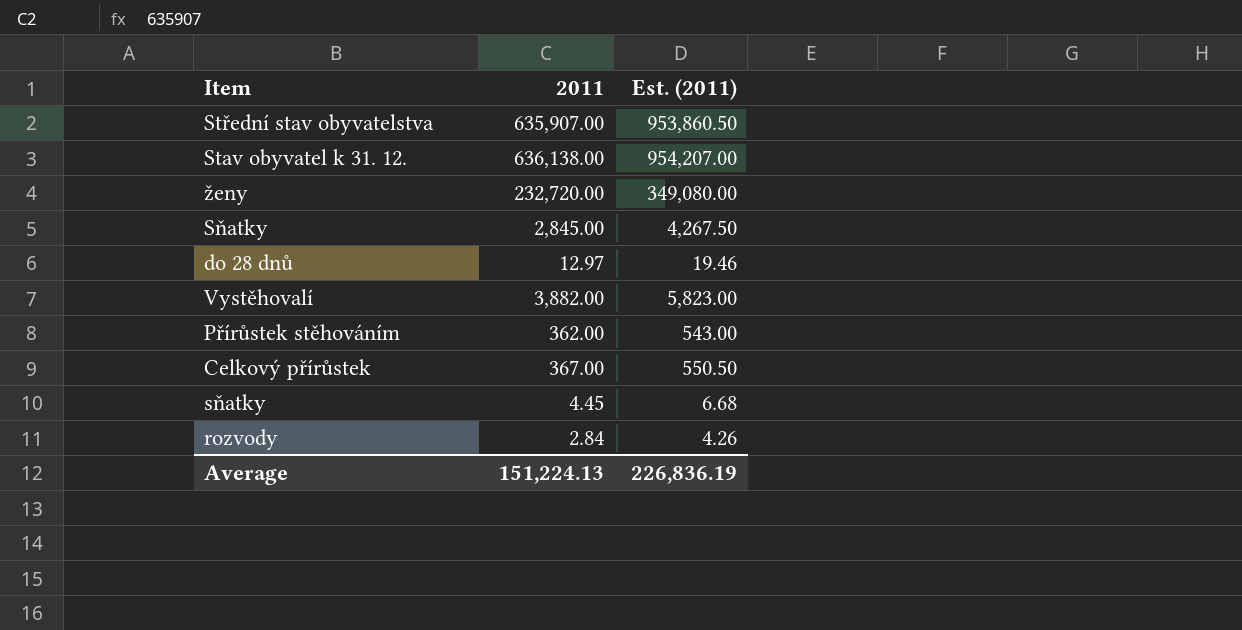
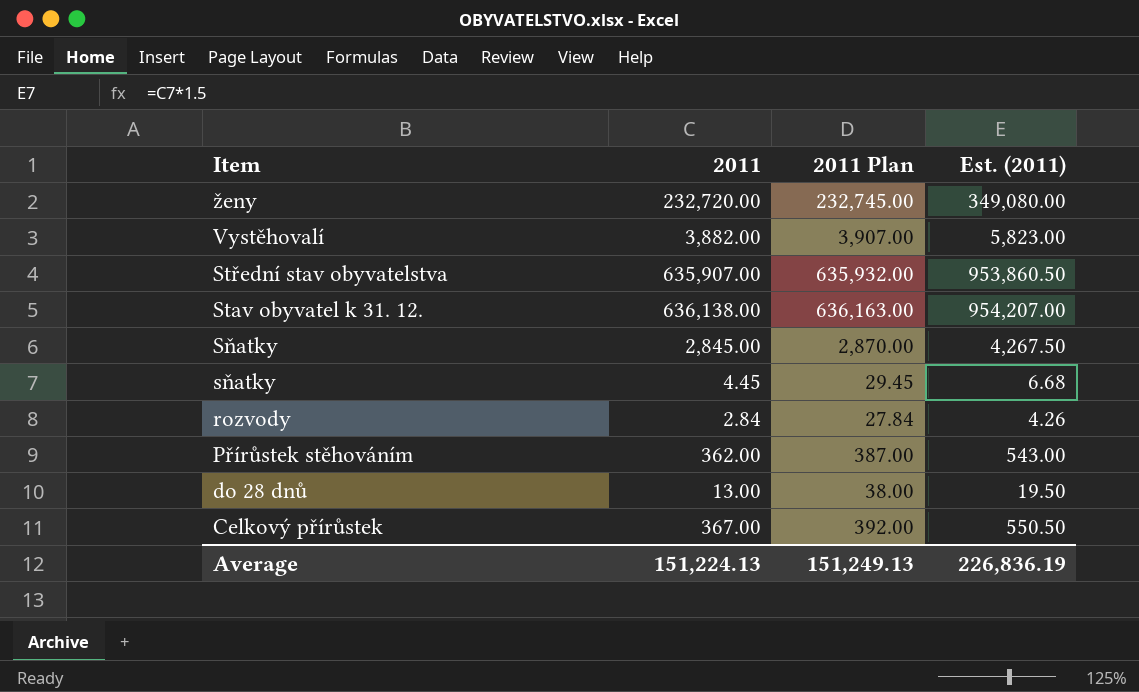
row order: none -> Item descending
column 2011 Plan | formula: none -> [2011] + 25
do 28 dnů | 2011: 12.97 -> 13.00
do 28 dnů | Est. (2011): 19.46 -> 19.50

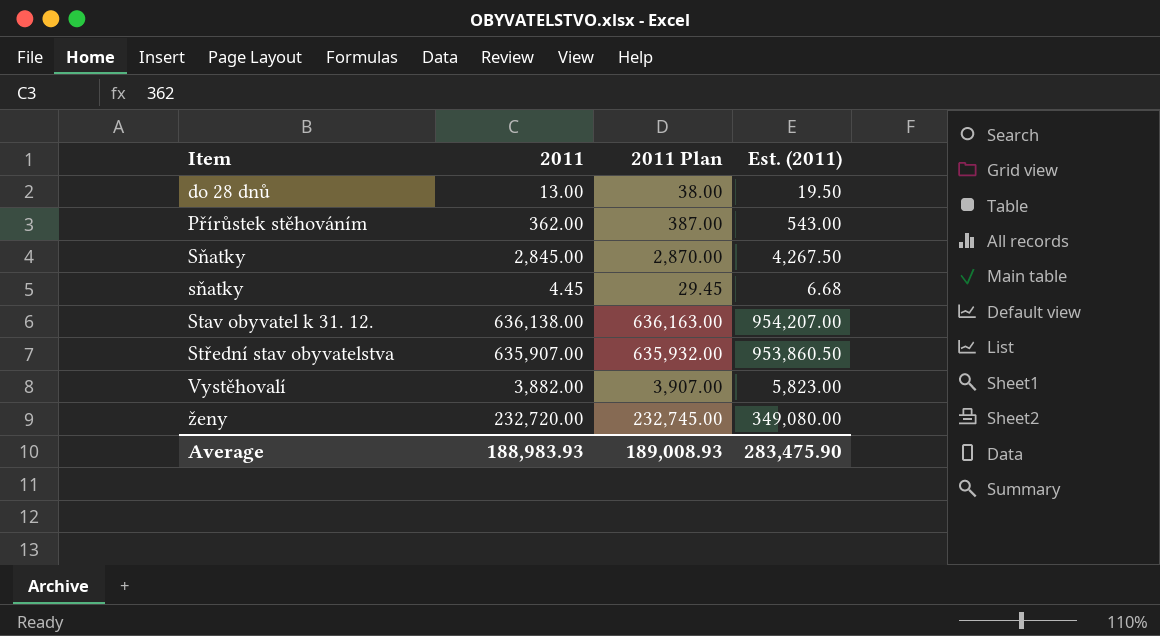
row order: Item descending -> Item ascending
row rozvody: 2.84 | 27.84 | 4.26 -> none
row Celkový přírůstek: 367.00 | 392.00 | 550.50 -> none
Average | 2011: 151,224.13 -> 188,983.93
Average | 2011 Plan: 151,249.13 -> 189,008.93
Average | Est. (2011): 226,836.19 -> 283,475.90

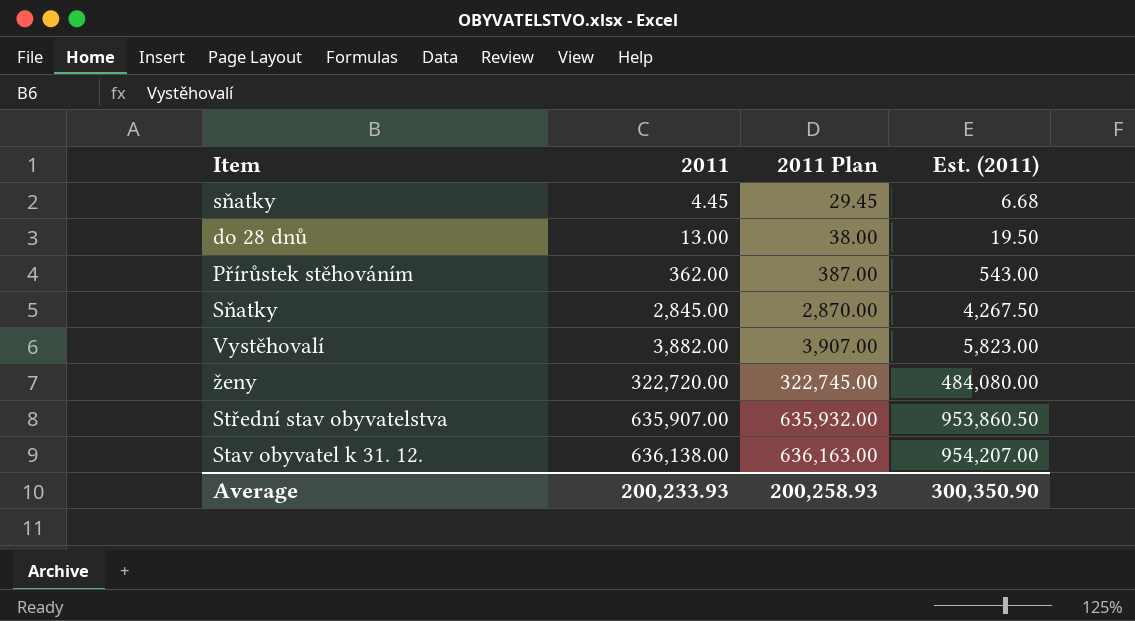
row order: Item ascending -> 2011 ascending
ženy | 2011: 232,720.00 -> 322,720.00
ženy | 2011 Plan: 232,745.00 -> 322,745.00
ženy | Est. (2011): 349,080.00 -> 484,080.00
Average | 2011: 188,983.93 -> 200,233.93
Average | 2011 Plan: 189,008.93 -> 200,258.93
Average | Est. (2011): 283,475.90 -> 300,350.90

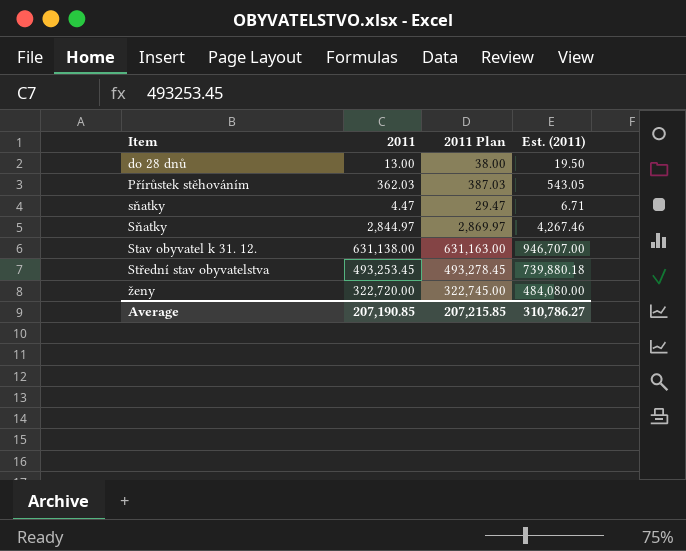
row order: 2011 ascending -> Item ascending
row Vystěhovalí: 3,882.00 | 3,907.00 | 5,823.00 -> none
Přírůstek stěhováním | 2011: 362.00 -> 362.03
Přírůstek stěhováním | 2011 Plan: 387.00 -> 387.03
Přírůstek stěhováním | Est. (2011): 543.00 -> 543.05
sňatky | 2011: 4.45 -> 4.47
sňatky | 2011 Plan: 29.45 -> 29.47
sňatky | Est. (2011): 6.68 -> 6.71
Sňatky | 2011: 2,845.00 -> 2,844.97
Sňatky | 2011 Plan: 2,870.00 -> 2,869.97
Sňatky | Est. (2011): 4,267.50 -> 4,267.46
Stav obyvatel k 31. 12. | 2011: 636,138.00 -> 631,138.00
Stav obyvatel k 31. 12. | 2011 Plan: 636,163.00 -> 631,163.00
Stav obyvatel k 31. 12. | Est. (2011): 954,207.00 -> 946,707.00
Střední stav obyvatelstva | 2011: 635,907.00 -> 493,253.45
Střední stav obyvatelstva | 2011 Plan: 635,932.00 -> 493,278.45
Střední stav obyvatelstva | Est. (2011): 953,860.50 -> 739,880.18
Average | 2011: 200,233.93 -> 207,190.85
Average | 2011 Plan: 200,258.93 -> 207,215.85
Average | Est. (2011): 300,350.90 -> 310,786.27

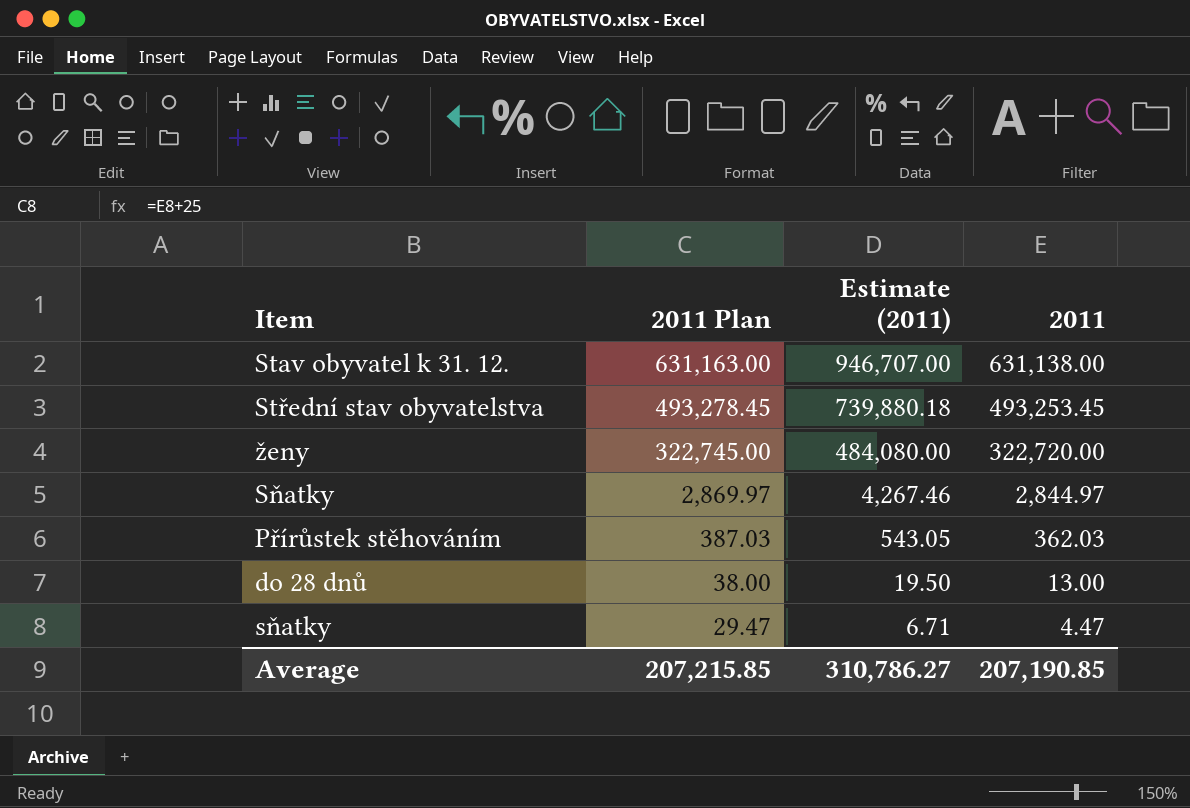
row order: Item ascending -> 2011 Plan descending
column name: Est. (2011) -> Estimate (2011)
column 2011 | position: 2 -> 4

